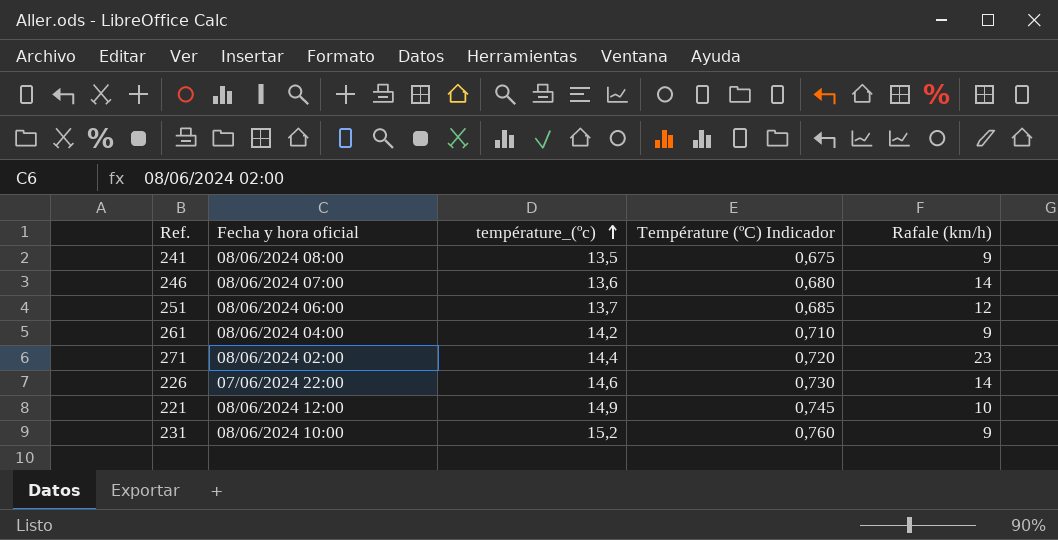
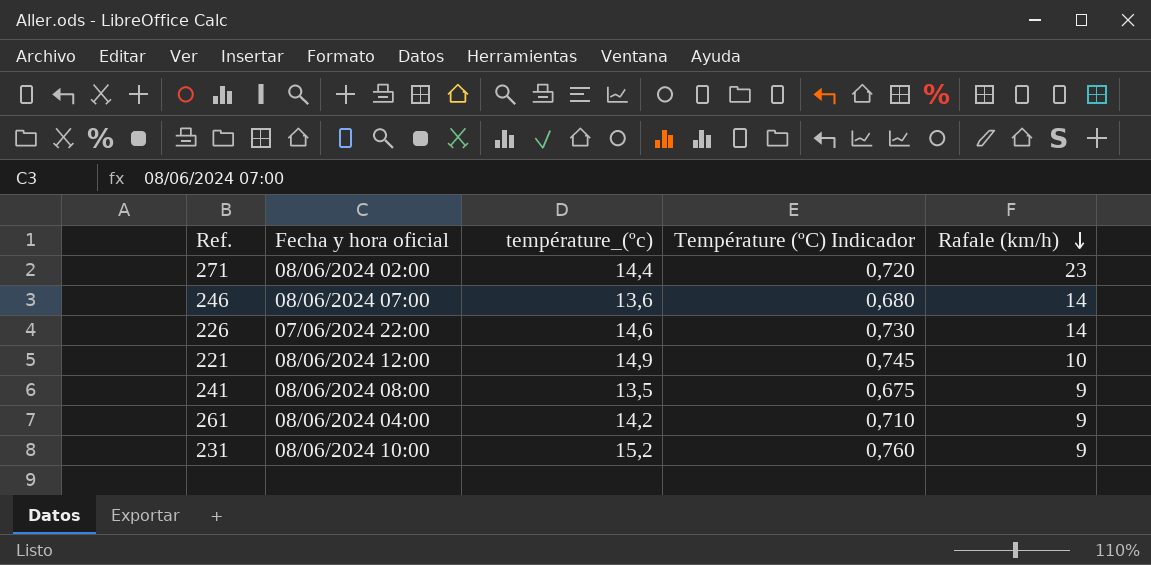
row order: température_(ºc) ascending -> Rafale (km/h) descending
row 251: 08/06/2024 06:00 | 13,7 | 0,685 | 12 -> none

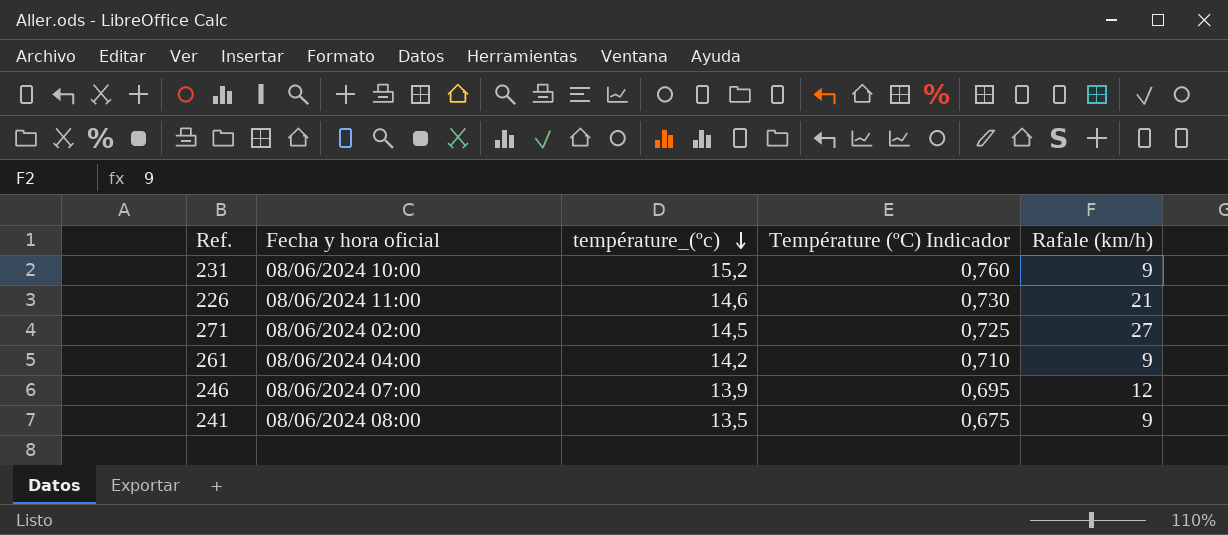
row order: Rafale (km/h) descending -> température_(ºc) descending
row 221: 08/06/2024 12:00 | 14,9 | 0,745 | 10 -> none
226 | Fecha y hora oficial: 07/06/2024 22:00 -> 08/06/2024 11:00
226 | Rafale (km/h): 14 -> 21
271 | température_(ºc): 14,4 -> 14,5
271 | Température (ºC) Indicador: 0,720 -> 0,725
271 | Rafale (km/h): 23 -> 27
246 | température_(ºc): 13,6 -> 13,9
246 | Température (ºC) Indicador: 0,680 -> 0,695
246 | Rafale (km/h): 14 -> 12

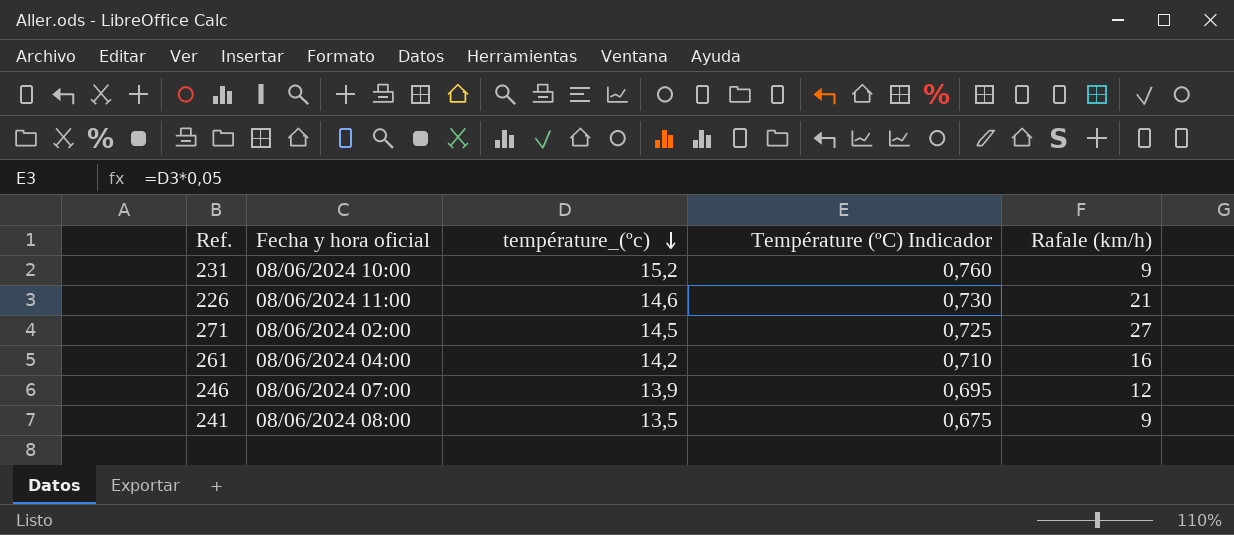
261 | Rafale (km/h): 9 -> 16

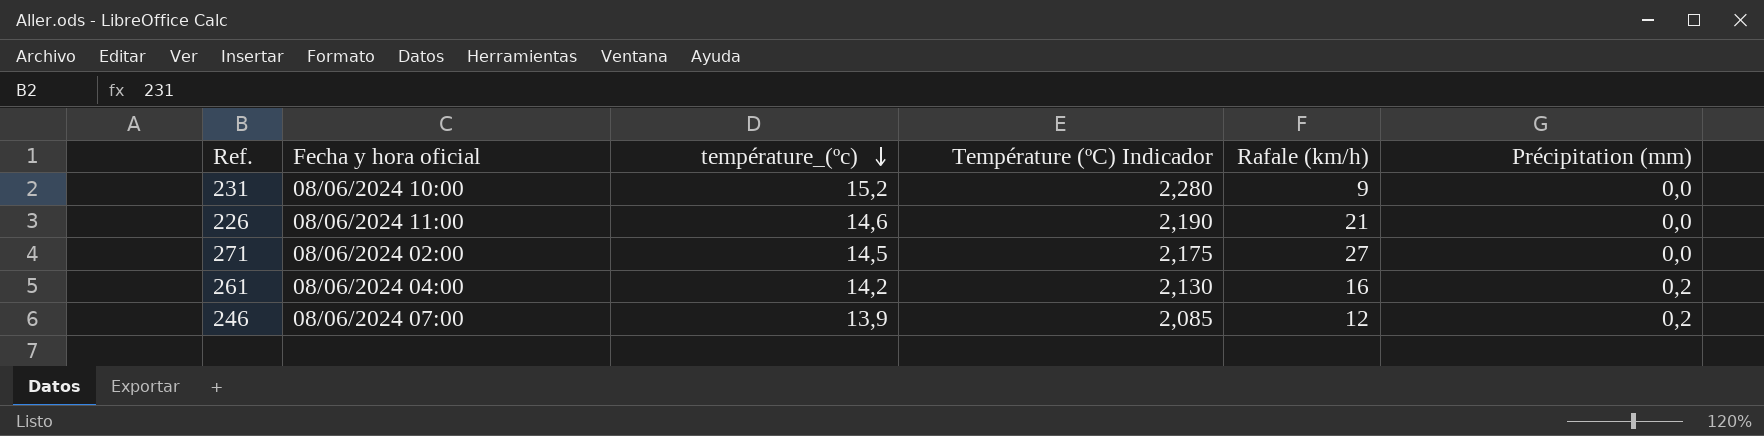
column Température (ºC) Indicador | formula: [température_(ºc)] * 0,05 -> [température_(ºc)] * 0,15
column Précipitation (mm) | position: none -> 6
row 241: 08/06/2024 08:00 | 13,5 | 0,675 | 9 -> none

